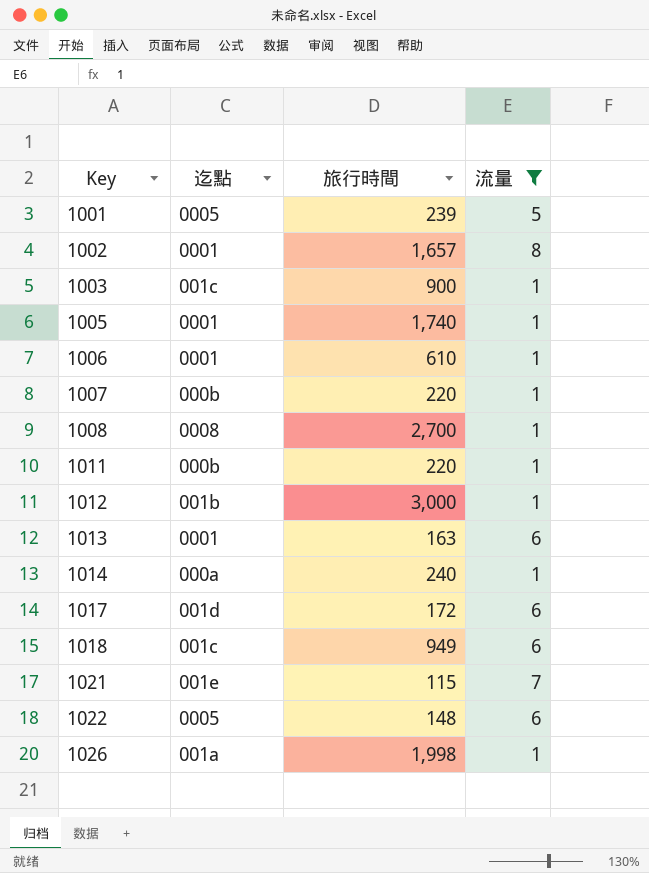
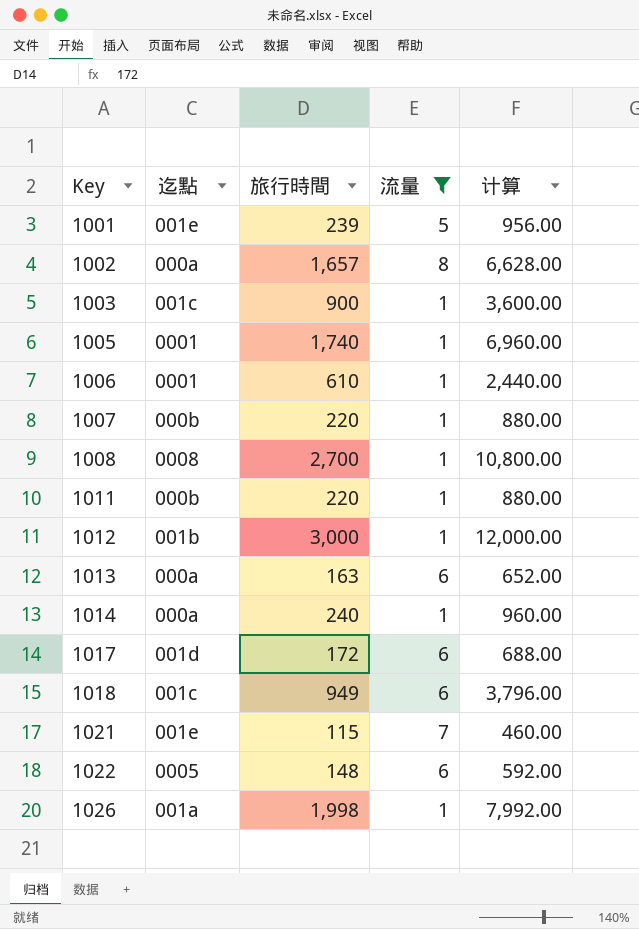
column 计算 | formula: none -> [旅行時間] * 4
1001 | 迄點: 0005 -> 001e
1002 | 迄點: 0001 -> 000a
1013 | 迄點: 0001 -> 000a

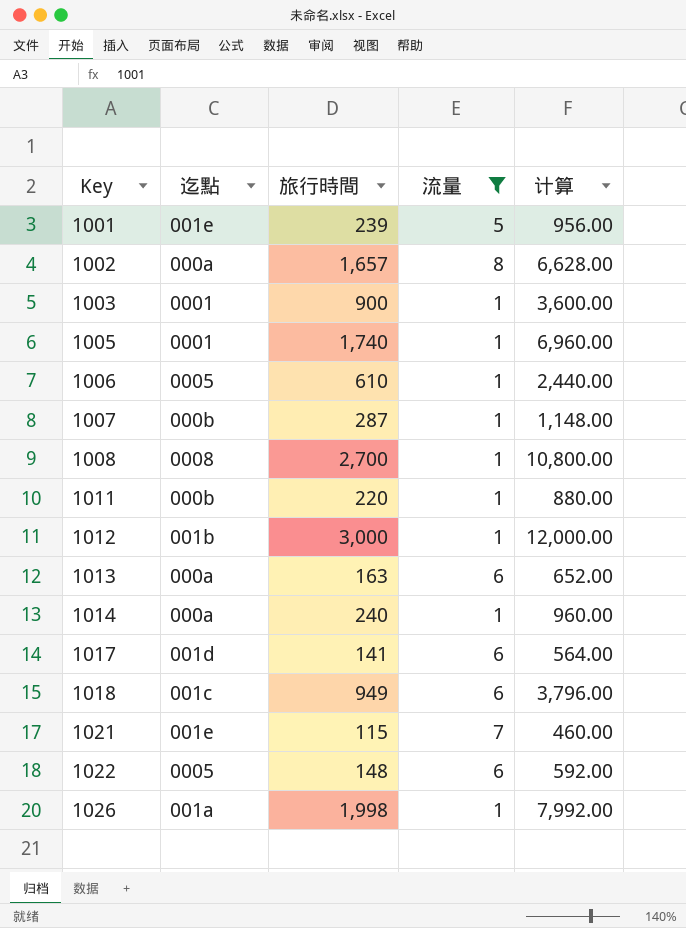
1003 | 迄點: 001c -> 0001
1006 | 迄點: 0001 -> 0005
1007 | 旅行時間: 220 -> 287
1007 | 计算: 880.00 -> 1,148.00
1017 | 旅行時間: 172 -> 141
1017 | 计算: 688.00 -> 564.00

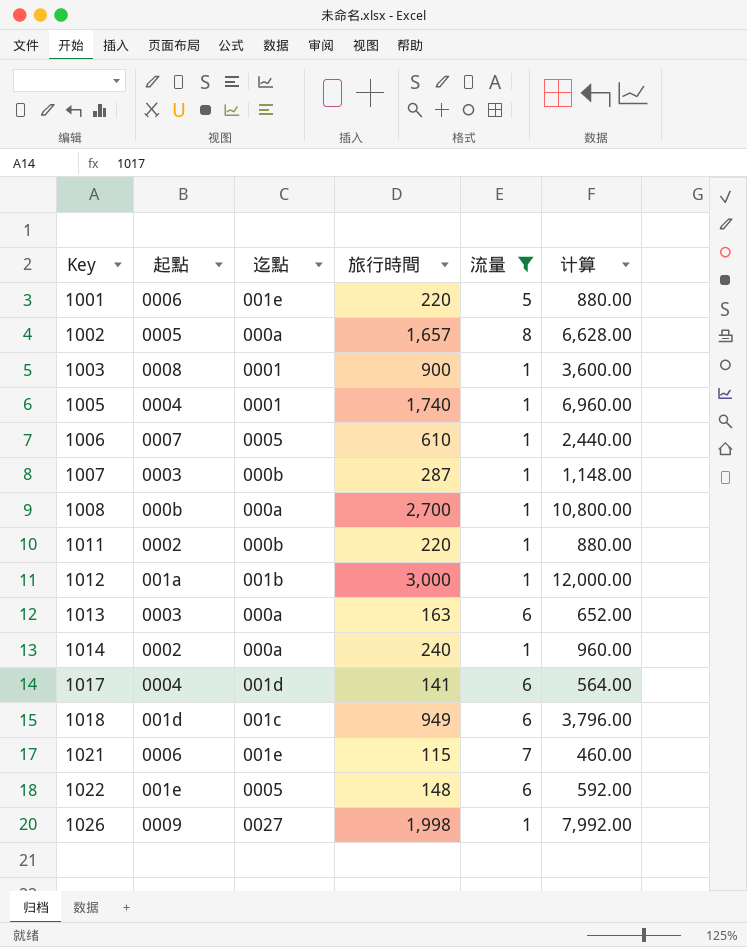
column 起點 | position: none -> 2
1001 | 旅行時間: 239 -> 220
1001 | 计算: 956.00 -> 880.00
1008 | 迄點: 0008 -> 000a
1026 | 迄點: 001a -> 0027

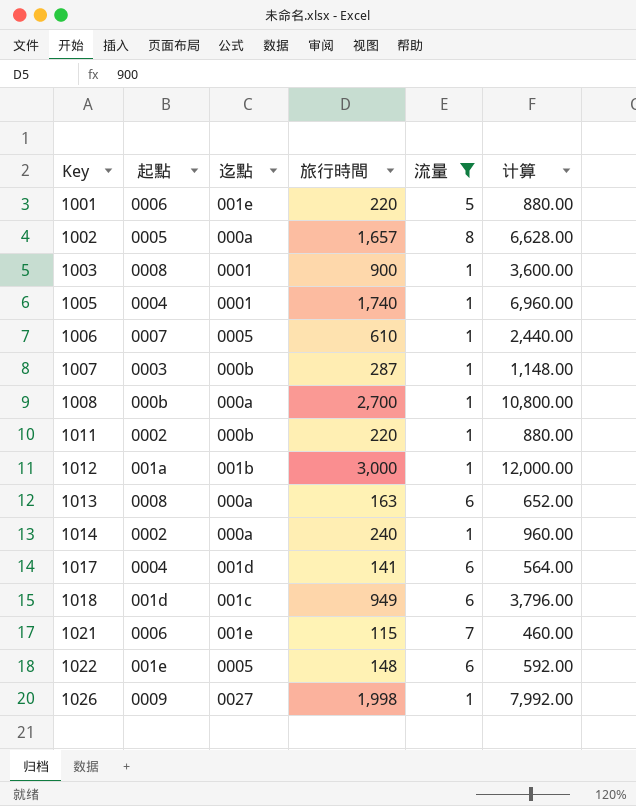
1013 | 起點: 0003 -> 0008

